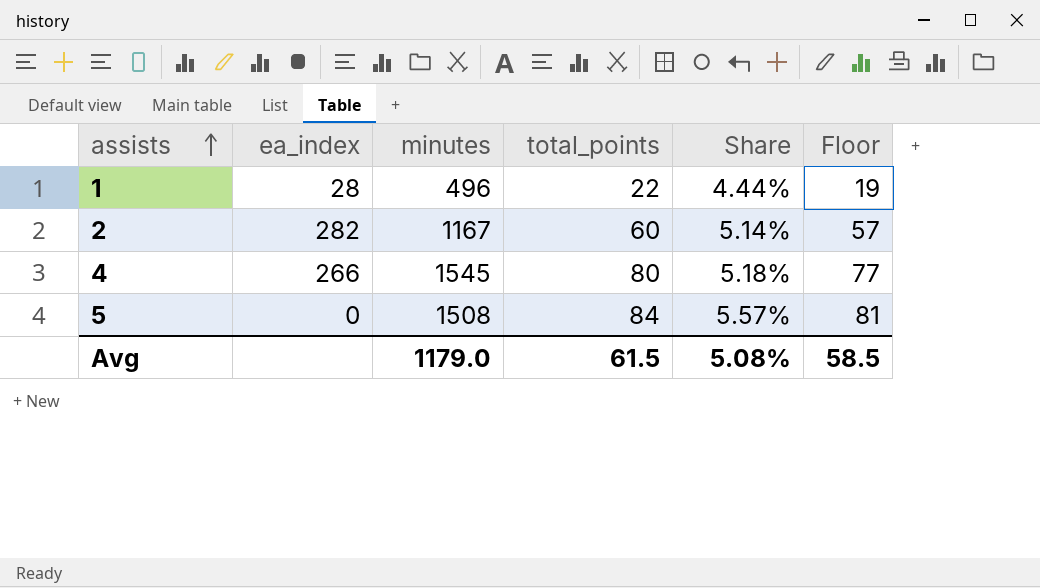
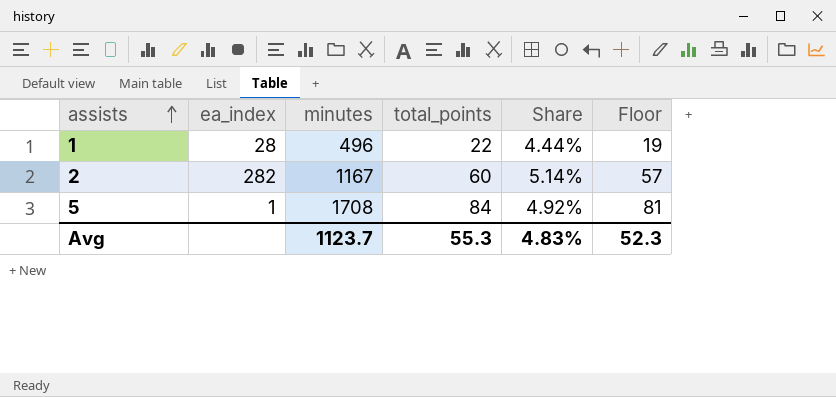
row 4: 266 | 1545 | 80 | 5.18% | 77 -> none
5 | ea_index: 0 -> 1
5 | minutes: 1508 -> 1708
5 | Share: 5.57% -> 4.92%
Avg | minutes: 1179.0 -> 1123.7
Avg | total_points: 61.5 -> 55.3
Avg | Share: 5.08% -> 4.83%
Avg | Floor: 58.5 -> 52.3

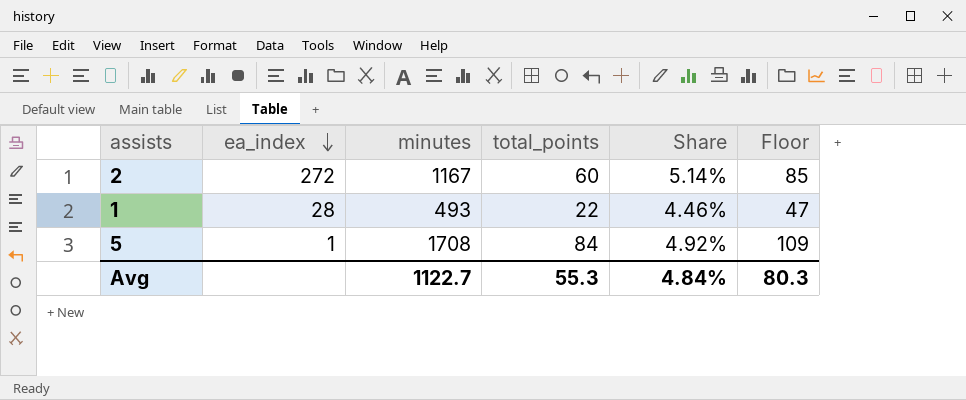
row order: assists ascending -> ea_index descending
column Floor | formula: [total_points] - 3 -> [total_points] + 25
2 | ea_index: 282 -> 272
1 | minutes: 496 -> 493
1 | Share: 4.44% -> 4.46%
Avg | minutes: 1123.7 -> 1122.7
Avg | Share: 4.83% -> 4.84%
Avg | Floor: 52.3 -> 80.3

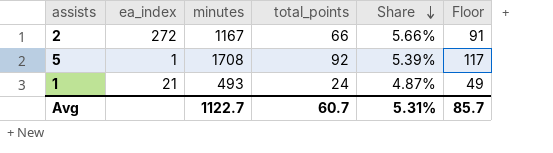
row order: ea_index descending -> Share descending
2 | total_points: 60 -> 66
2 | Share: 5.14% -> 5.66%
2 | Floor: 85 -> 91
5 | total_points: 84 -> 92
5 | Share: 4.92% -> 5.39%
5 | Floor: 109 -> 117
1 | ea_index: 28 -> 21
1 | total_points: 22 -> 24
1 | Share: 4.46% -> 4.87%
1 | Floor: 47 -> 49
Avg | total_points: 55.3 -> 60.7
Avg | Share: 4.84% -> 5.31%
Avg | Floor: 80.3 -> 85.7

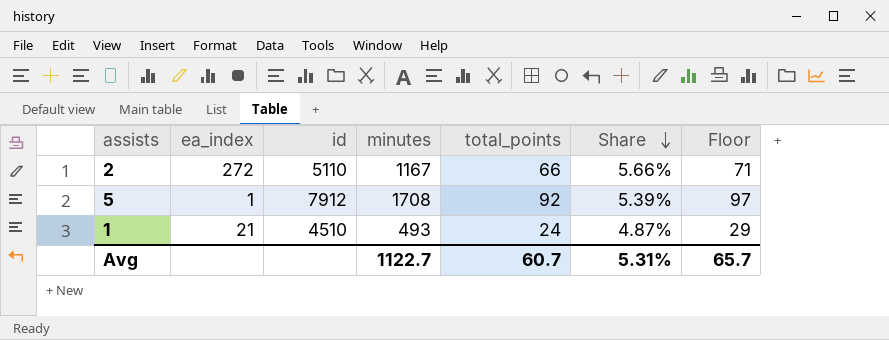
column id | position: none -> 3
column Floor | formula: [total_points] + 25 -> [total_points] + 5
Avg | Floor: 85.7 -> 65.7

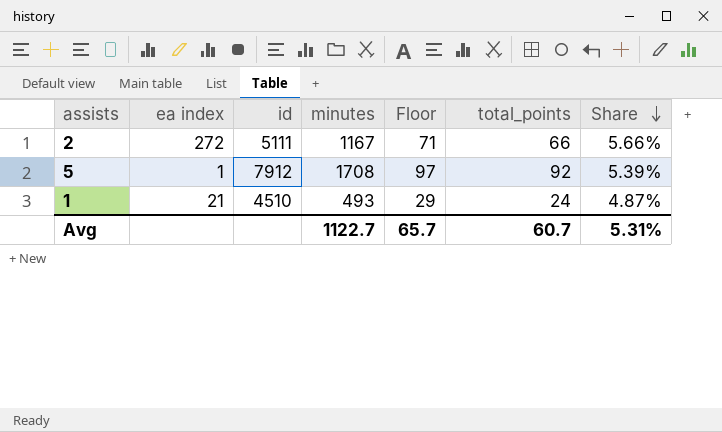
column name: ea_index -> ea index
column Floor | position: 7 -> 5
2 | id: 5110 -> 5111

